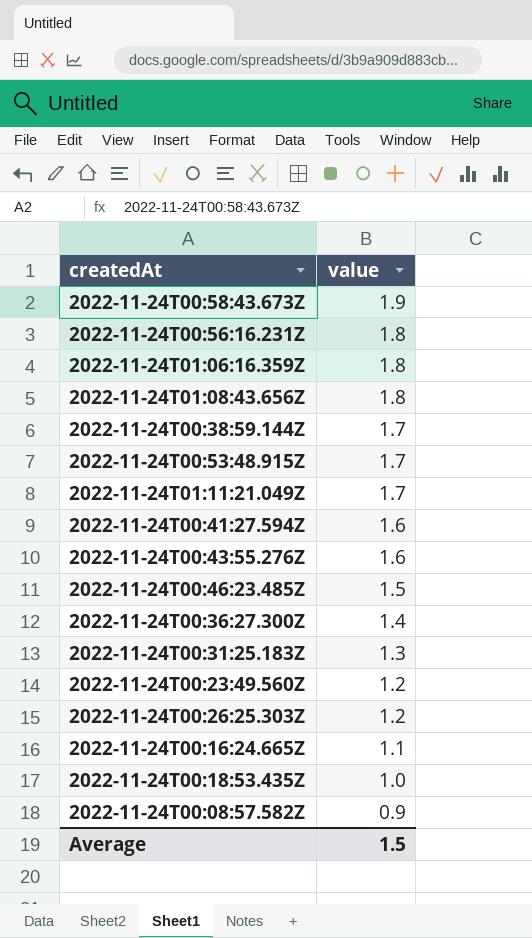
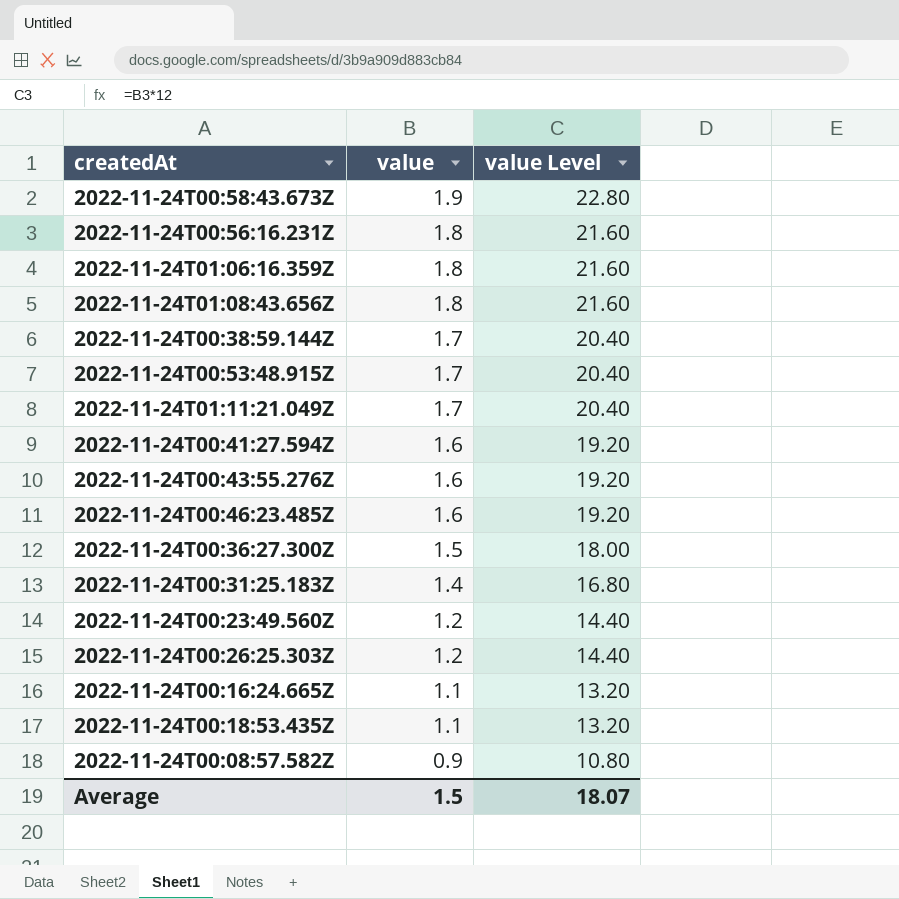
column value Level | formula: none -> [value] * 12
2022-11-24T00:46:23.485Z | value: 1.5 -> 1.6
2022-11-24T00:36:27.300Z | value: 1.4 -> 1.5
2022-11-24T00:31:25.183Z | value: 1.3 -> 1.4
2022-11-24T00:18:53.435Z | value: 1.0 -> 1.1

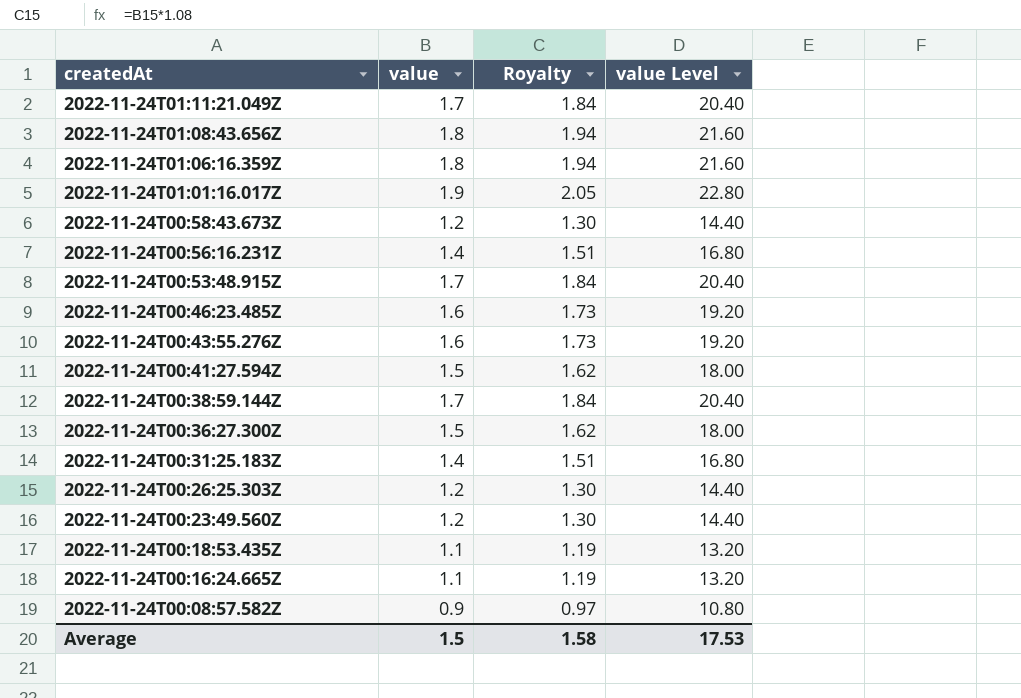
row order: value descending -> createdAt descending
column Royalty | formula: none -> [value] * 1.08
row 2022-11-24T01:01:16.017Z: none -> 1.9 | 2.05 | 22.80
2022-11-24T00:58:43.673Z | value: 1.9 -> 1.2
2022-11-24T00:58:43.673Z | value Level: 22.80 -> 14.40
2022-11-24T00:56:16.231Z | value: 1.8 -> 1.4
2022-11-24T00:56:16.231Z | value Level: 21.60 -> 16.80
2022-11-24T00:41:27.594Z | value: 1.6 -> 1.5
2022-11-24T00:41:27.594Z | value Level: 19.20 -> 18.00
Average | value Level: 18.07 -> 17.53

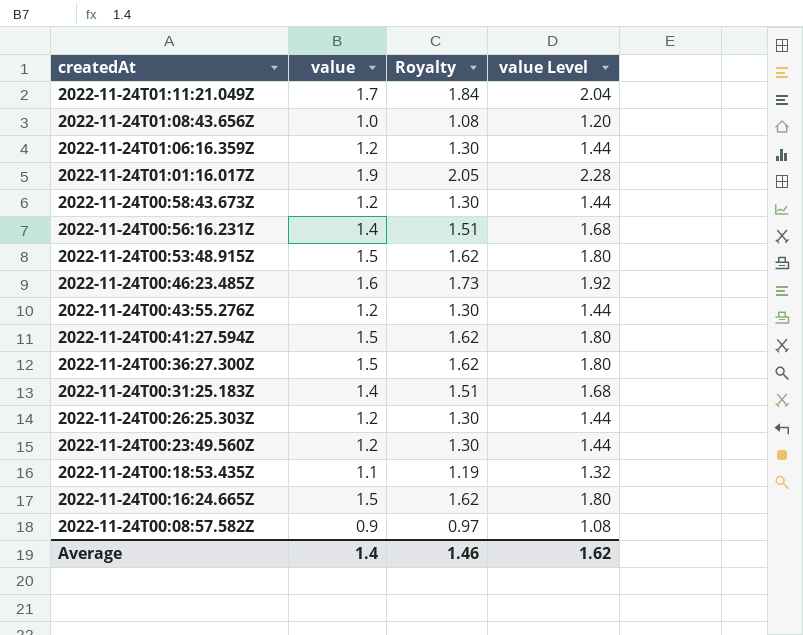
column value Level | formula: [value] * 12 -> [value] * 1.2
row 2022-11-24T00:38:59.144Z: 1.7 | 1.84 | 20.40 -> none
2022-11-24T01:08:43.656Z | value: 1.8 -> 1.0
2022-11-24T01:08:43.656Z | Royalty: 1.94 -> 1.08
2022-11-24T01:06:16.359Z | value: 1.8 -> 1.2
2022-11-24T01:06:16.359Z | Royalty: 1.94 -> 1.30
2022-11-24T00:53:48.915Z | value: 1.7 -> 1.5
2022-11-24T00:53:48.915Z | Royalty: 1.84 -> 1.62
2022-11-24T00:43:55.276Z | value: 1.6 -> 1.2
2022-11-24T00:43:55.276Z | Royalty: 1.73 -> 1.30
2022-11-24T00:16:24.665Z | value: 1.1 -> 1.5
2022-11-24T00:16:24.665Z | Royalty: 1.19 -> 1.62
Average | value: 1.5 -> 1.4
Average | Royalty: 1.58 -> 1.46
Average | value Level: 17.53 -> 1.62

